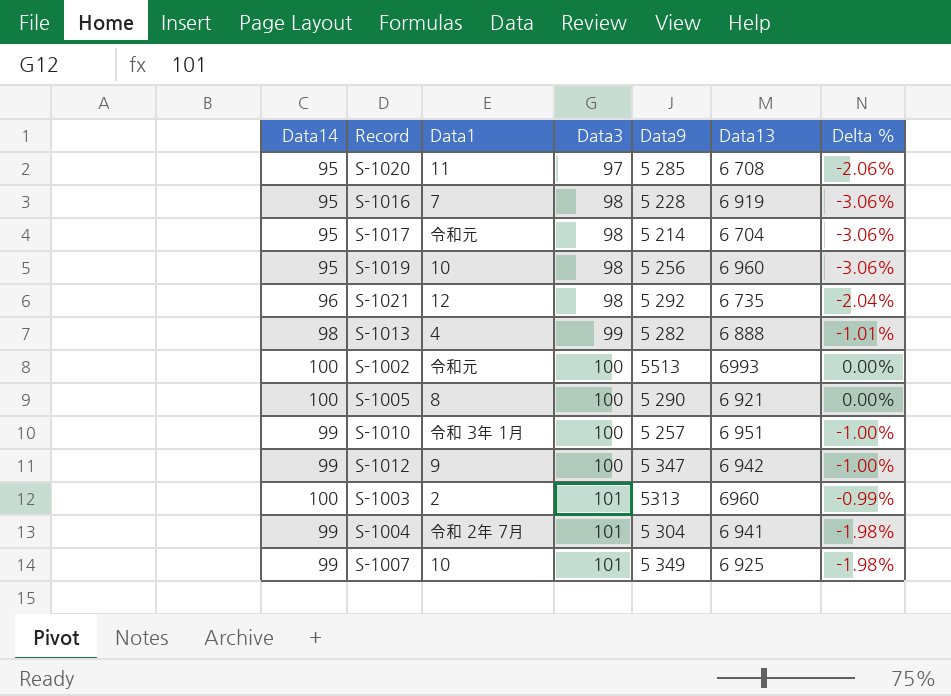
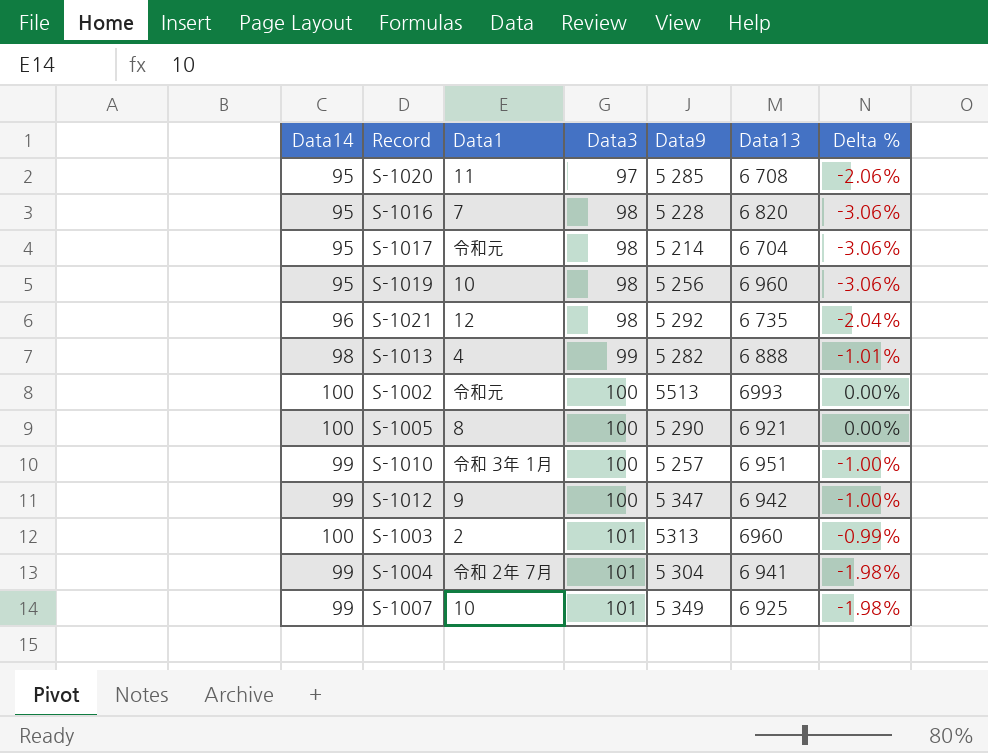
S-1016 | Data13: 6 919 -> 6 820

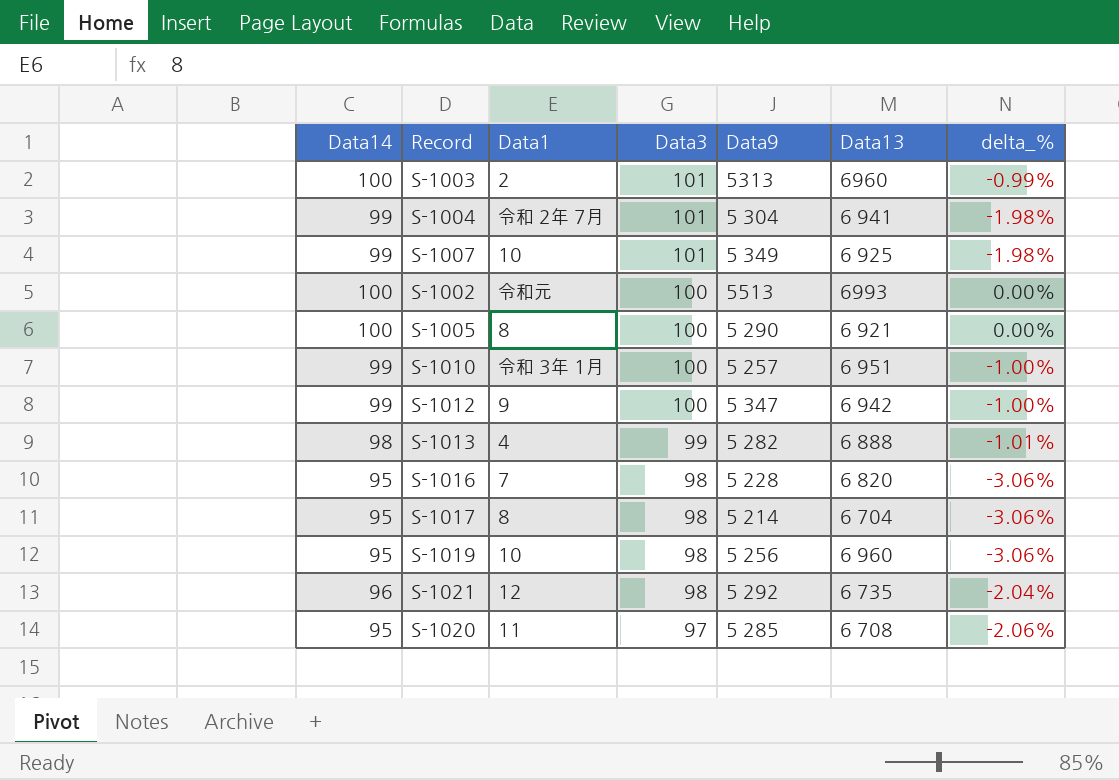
row order: Data3 ascending -> Data3 descending
column name: Delta % -> delta_%
S-1017 | Data1: 令和元 -> 8

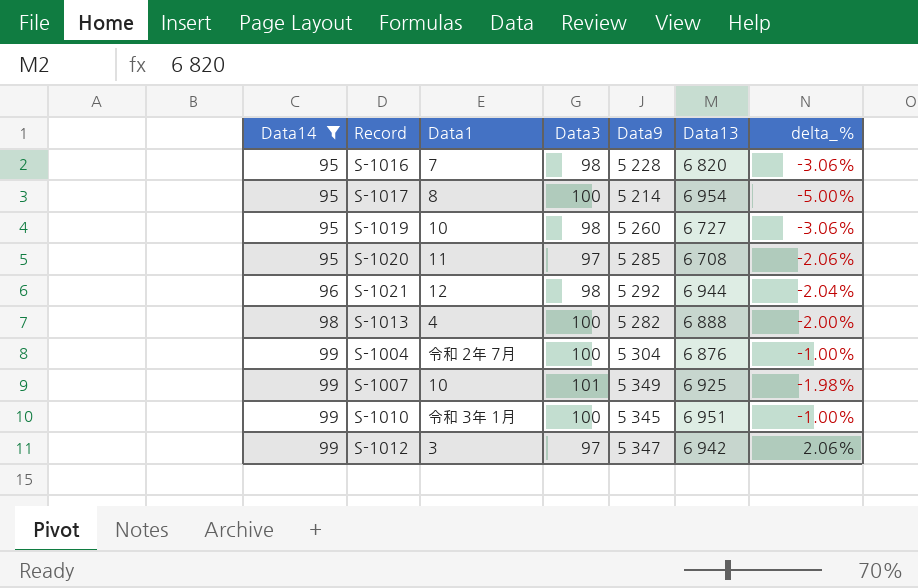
filter: none -> Data14 != 100
row order: Data3 descending -> Data14 ascending
S-1017 | Data3: 98 -> 100
S-1017 | Data13: 6 704 -> 6 954
S-1017 | delta_%: -3.06% -> -5.00%
S-1019 | Data9: 5 256 -> 5 260
S-1019 | Data13: 6 960 -> 6 727
S-1021 | Data13: 6 735 -> 6 944
S-1013 | Data3: 99 -> 100
S-1013 | delta_%: -1.01% -> -2.00%
S-1004 | Data3: 101 -> 100
S-1004 | Data13: 6 941 -> 6 876
S-1004 | delta_%: -1.98% -> -1.00%
S-1010 | Data9: 5 257 -> 5 345
S-1012 | Data1: 9 -> 3
S-1012 | Data3: 100 -> 97
S-1012 | delta_%: -1.00% -> 2.06%

